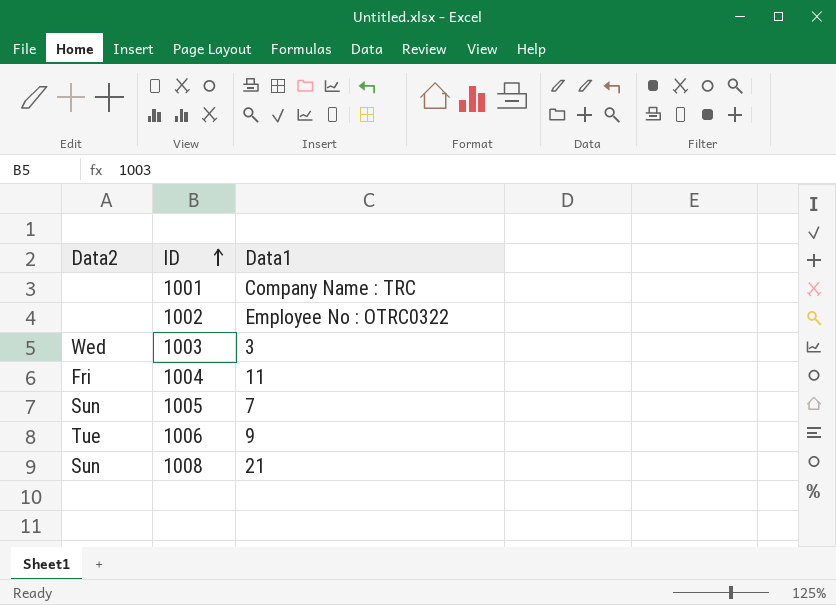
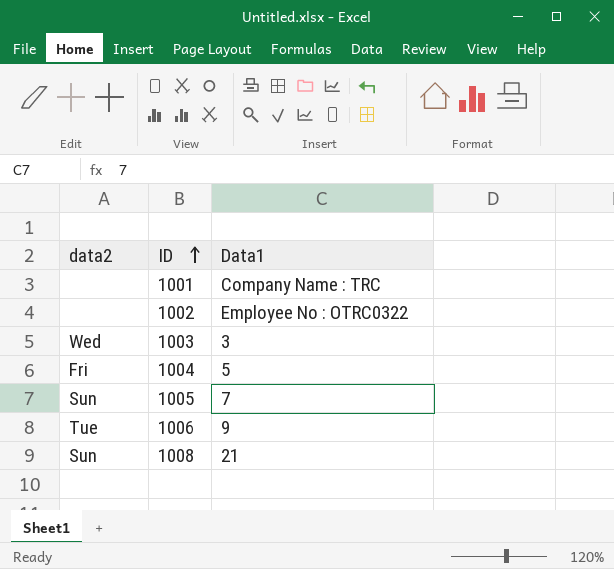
column name: Data2 -> data2
1004 | Data1: 11 -> 5

